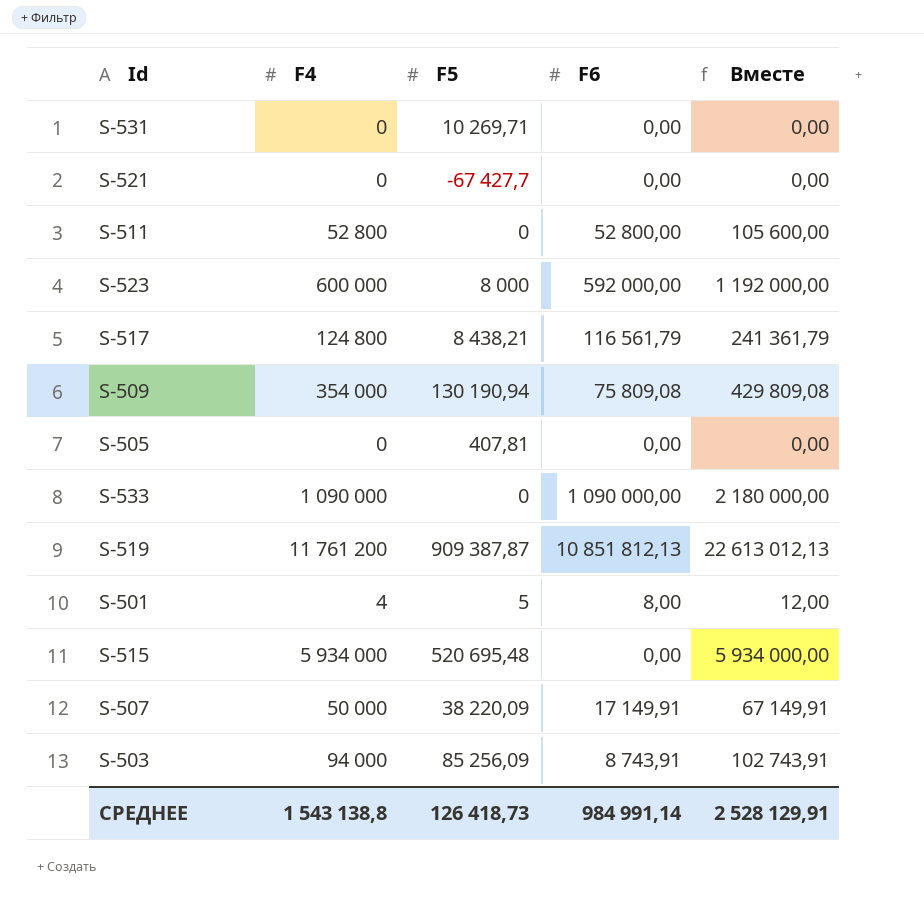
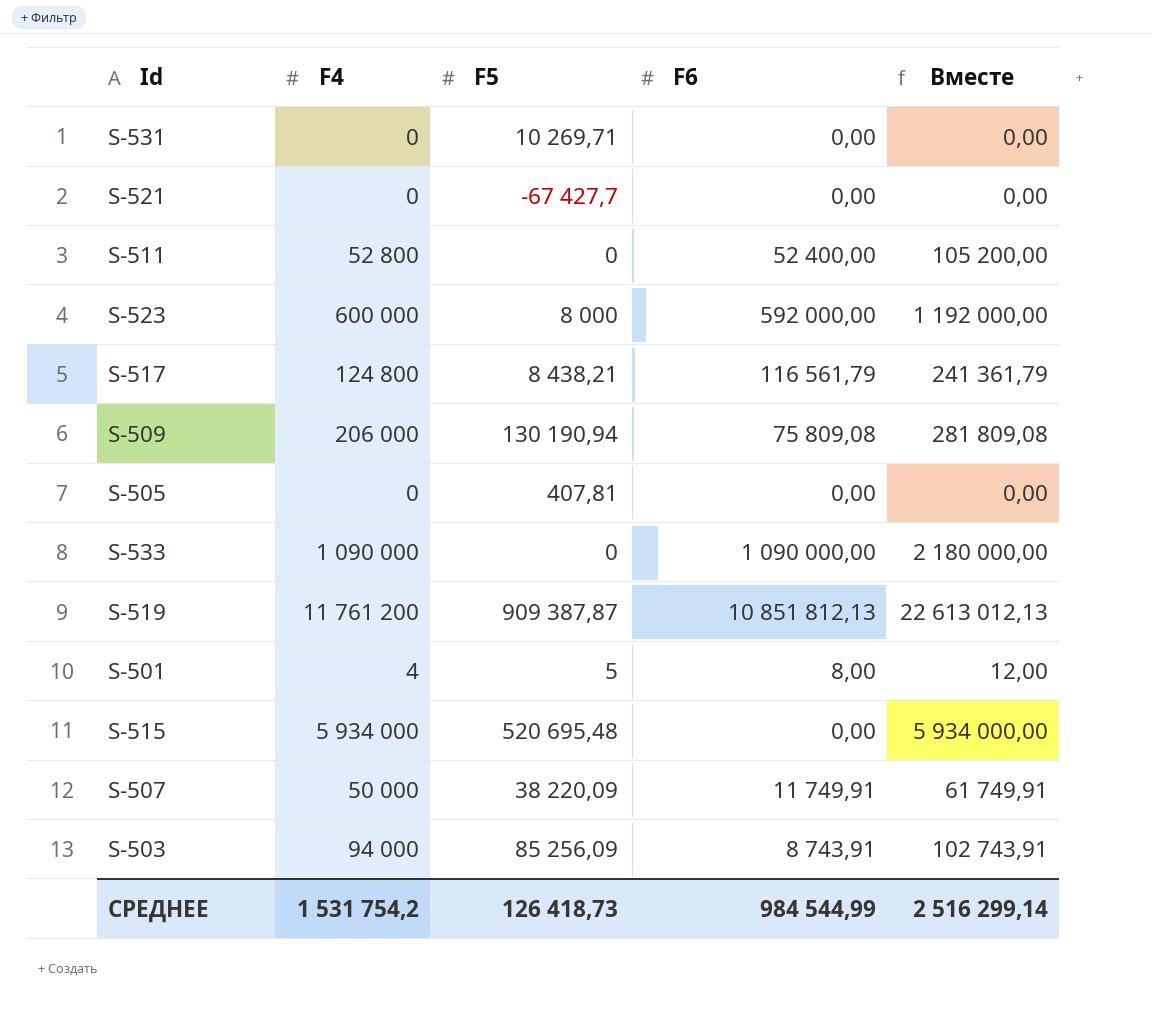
S-511 | F6: 52 800,00 -> 52 400,00
S-511 | Вместе: 105 600,00 -> 105 200,00
S-509 | F4: 354 000 -> 206 000
S-509 | Вместе: 429 809,08 -> 281 809,08
S-507 | F6: 17 149,91 -> 11 749,91
S-507 | Вместе: 67 149,91 -> 61 749,91
СРЕДНЕЕ | F4: 1 543 138,8 -> 1 531 754,2
СРЕДНЕЕ | F6: 984 991,14 -> 984 544,99
СРЕДНЕЕ | Вместе: 2 528 129,91 -> 2 516 299,14

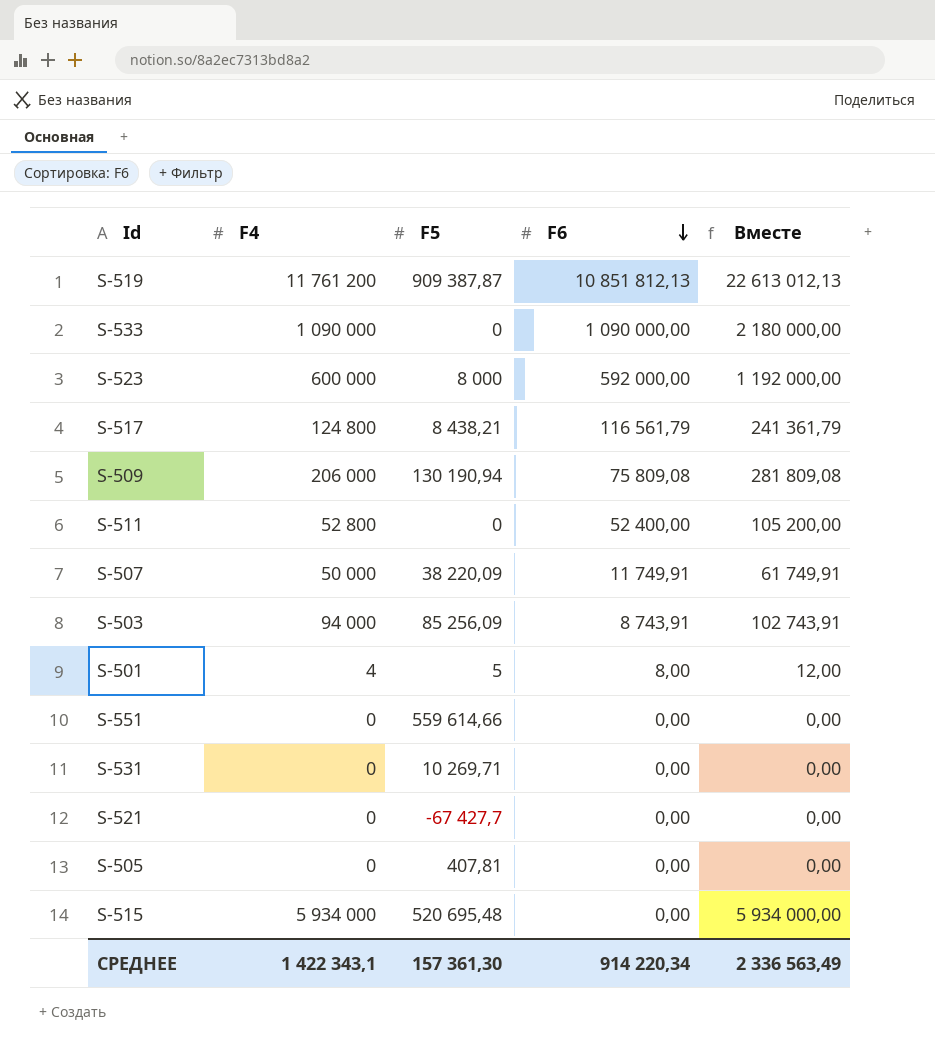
row order: none -> F6 descending
row S-551: none -> 0 | 559 614,66 | 0,00 | 0,00
СРЕДНЕЕ | F4: 1 531 754,2 -> 1 422 343,1
СРЕДНЕЕ | F5: 126 418,73 -> 157 361,30
СРЕДНЕЕ | F6: 984 544,99 -> 914 220,34
СРЕДНЕЕ | Вместе: 2 516 299,14 -> 2 336 563,49

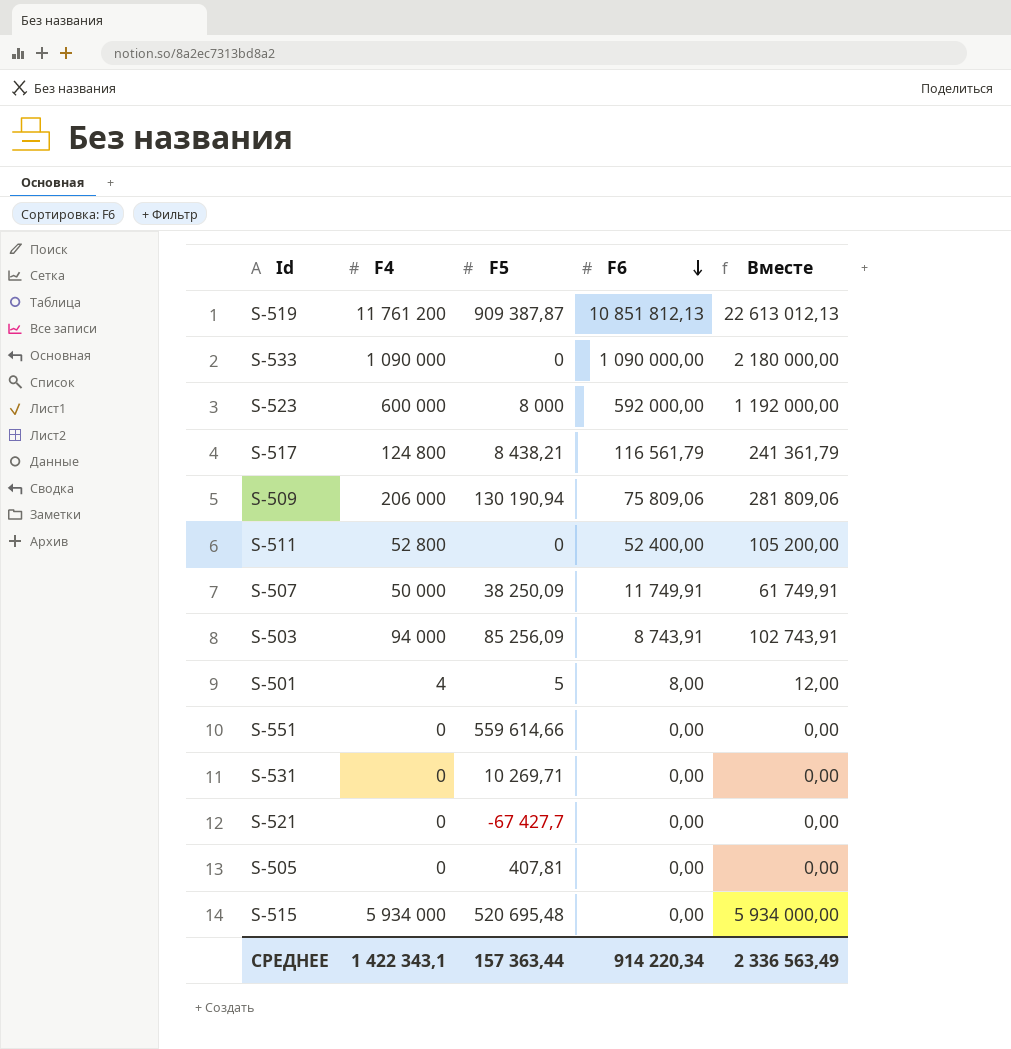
S-509 | F6: 75 809,08 -> 75 809,06
S-509 | Вместе: 281 809,08 -> 281 809,06
S-507 | F5: 38 220,09 -> 38 250,09
СРЕДНЕЕ | F5: 157 361,30 -> 157 363,44

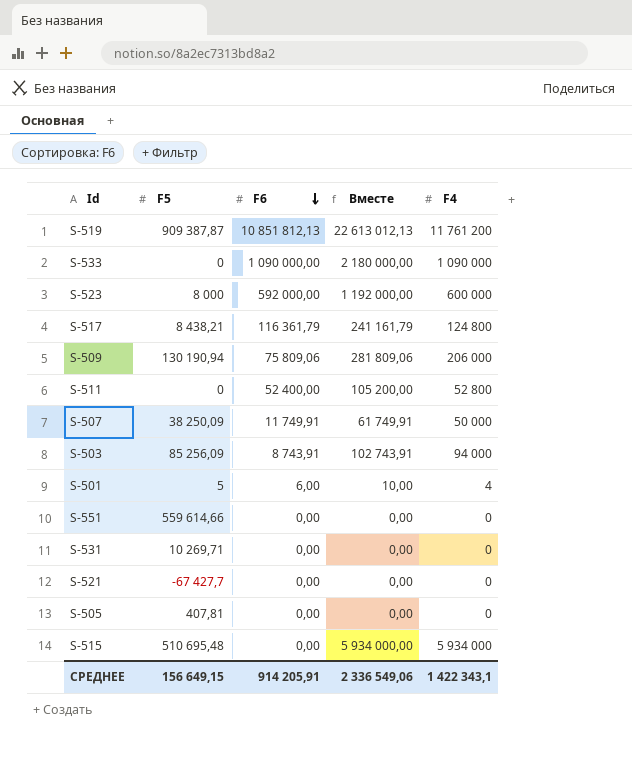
column F4 | position: 2 -> 5
S-517 | F6: 116 561,79 -> 116 361,79
S-517 | Вместе: 241 361,79 -> 241 161,79
S-501 | F6: 8,00 -> 6,00
S-501 | Вместе: 12,00 -> 10,00
S-515 | F5: 520 695,48 -> 510 695,48
СРЕДНЕЕ | F5: 157 363,44 -> 156 649,15
СРЕДНЕЕ | F6: 914 220,34 -> 914 205,91
СРЕДНЕЕ | Вместе: 2 336 563,49 -> 2 336 549,06

